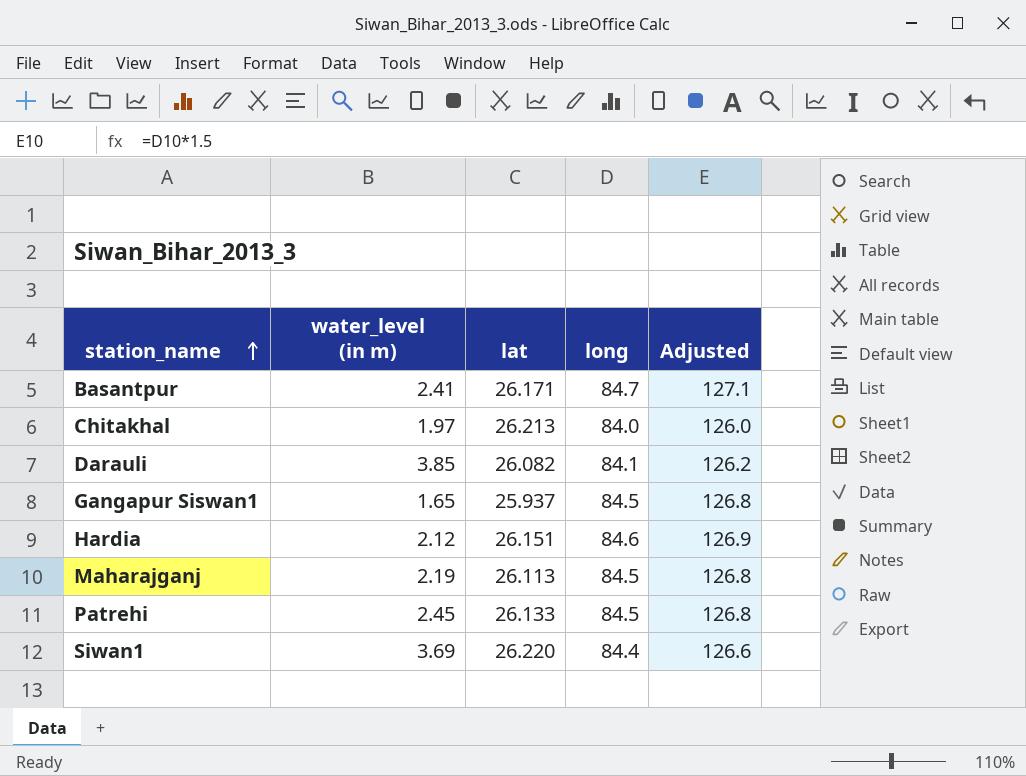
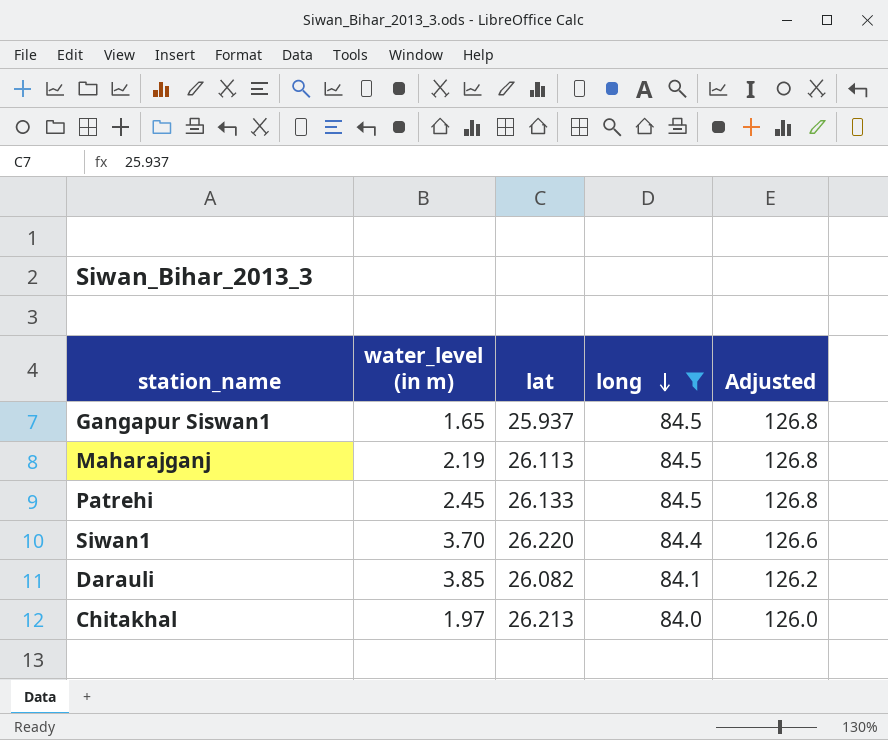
filter: none -> long <= 84.5
row order: station_name ascending -> long descending
Siwan1 | water_level (in m): 3.69 -> 3.70

